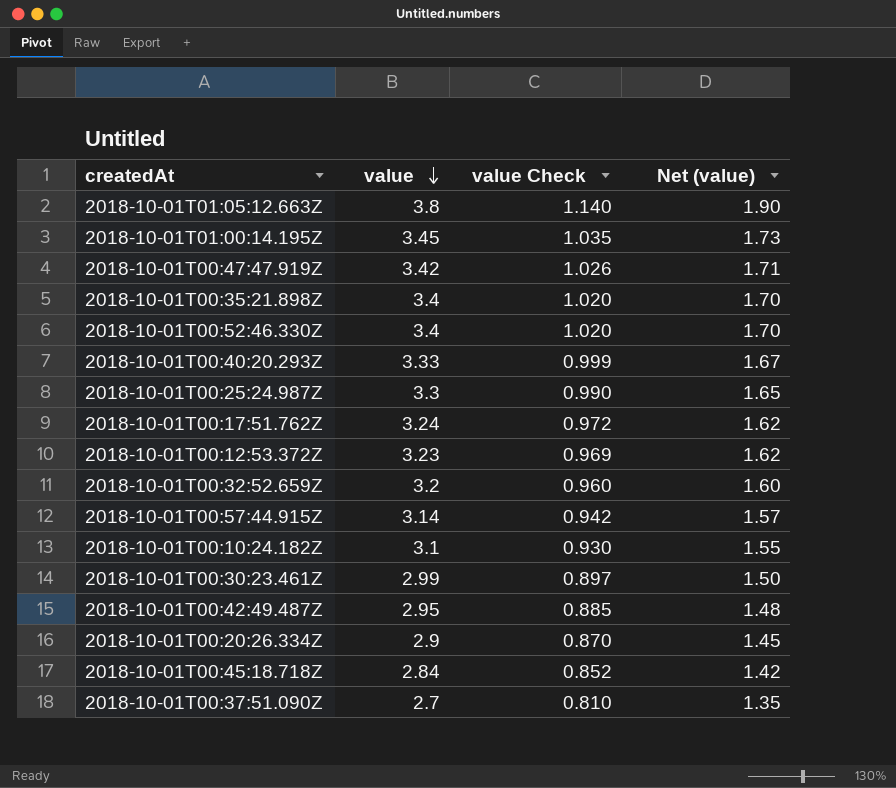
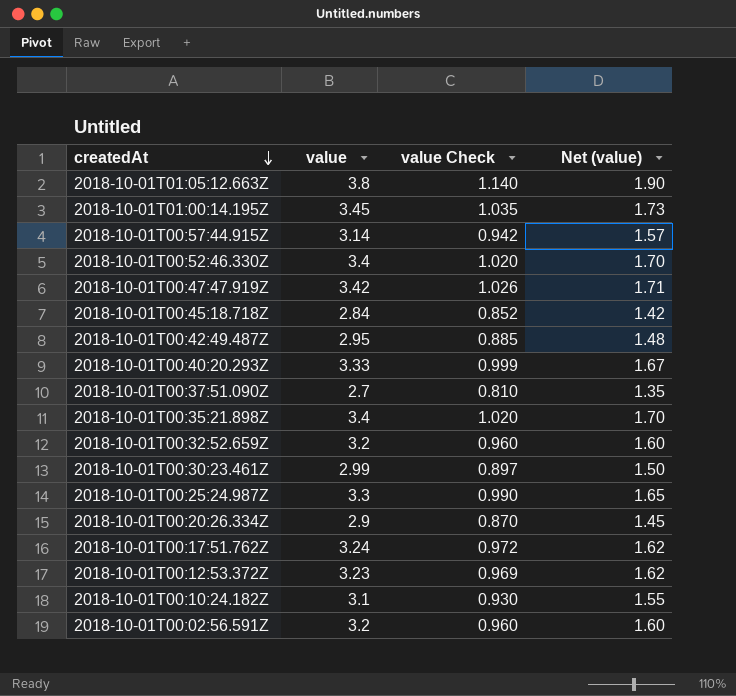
row order: value descending -> createdAt descending
row 2018-10-01T00:02:56.591Z: none -> 3.2 | 0.960 | 1.60

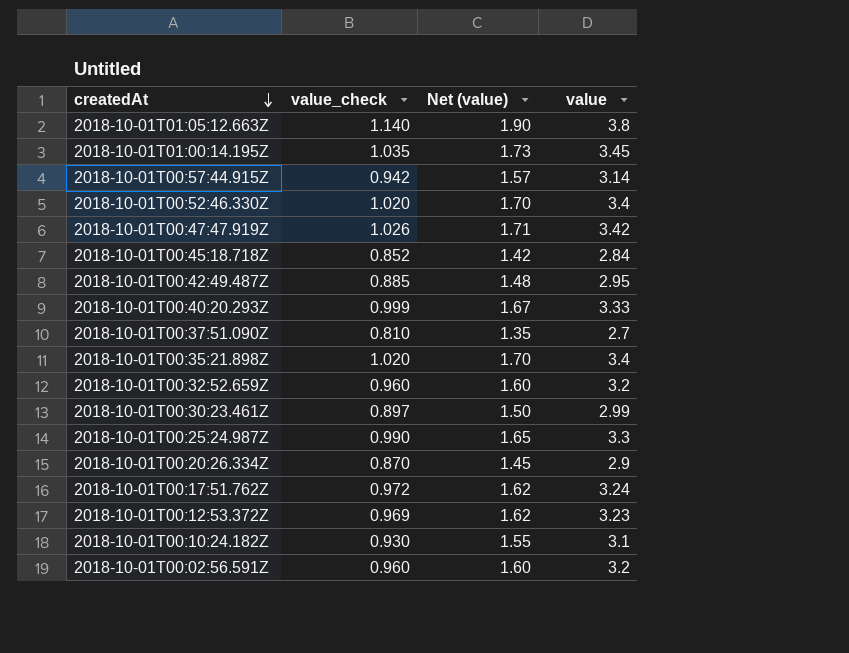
column name: value Check -> value_check
column value | position: 2 -> 4

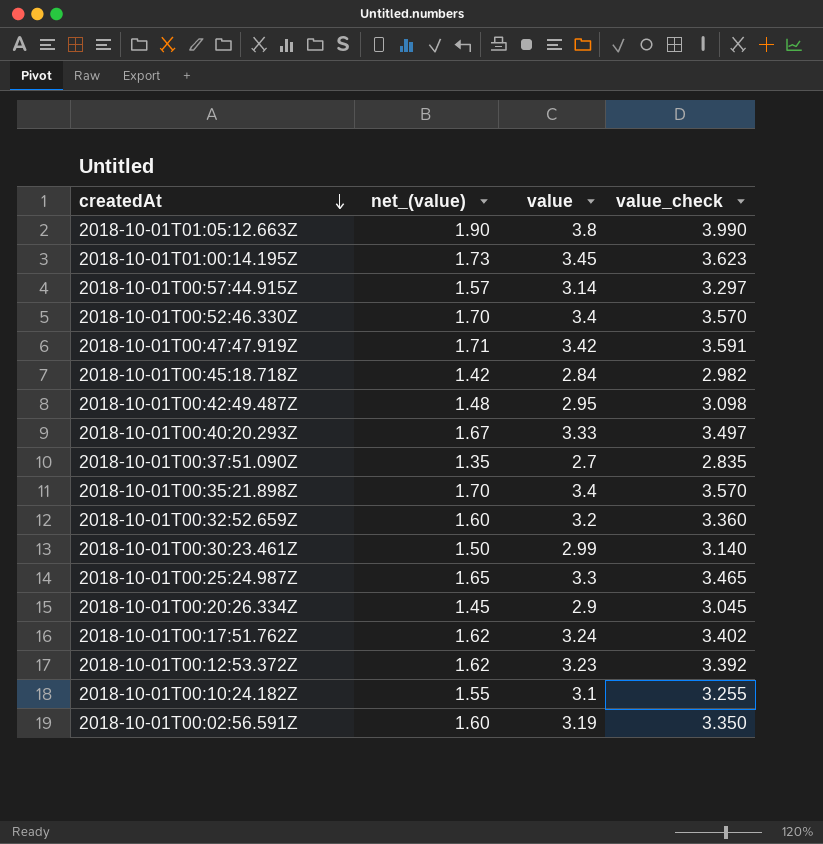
column name: Net (value) -> net_(value)
column value_check | formula: [value] * 0.3 -> [value] * 1.05
column value_check | position: 2 -> 4
2018-10-01T00:02:56.591Z | value: 3.2 -> 3.19

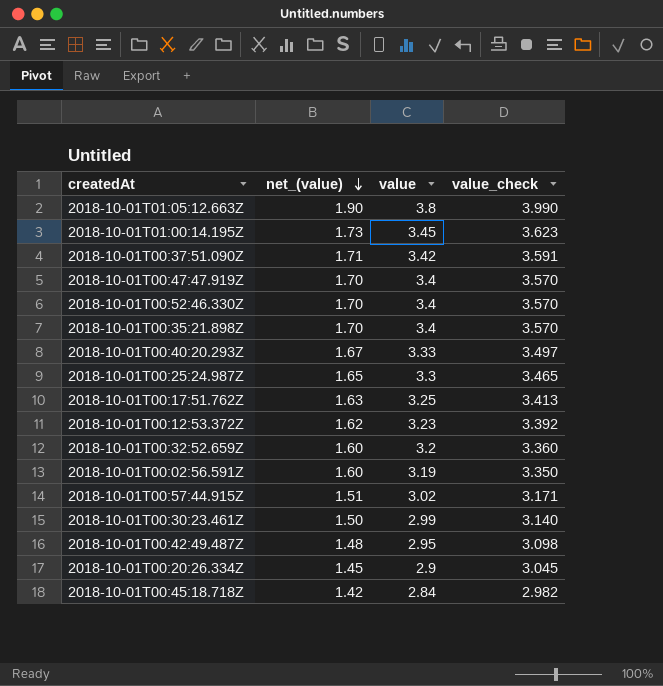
row order: createdAt descending -> net_(value) descending
row 2018-10-01T00:10:24.182Z: 1.55 | 3.1 | 3.255 -> none
2018-10-01T00:37:51.090Z | net_(value): 1.35 -> 1.71
2018-10-01T00:37:51.090Z | value: 2.7 -> 3.42
2018-10-01T00:37:51.090Z | value_check: 2.835 -> 3.591
2018-10-01T00:47:47.919Z | net_(value): 1.71 -> 1.70
2018-10-01T00:47:47.919Z | value: 3.42 -> 3.4
2018-10-01T00:47:47.919Z | value_check: 3.591 -> 3.570
2018-10-01T00:17:51.762Z | net_(value): 1.62 -> 1.63
2018-10-01T00:17:51.762Z | value: 3.24 -> 3.25
2018-10-01T00:17:51.762Z | value_check: 3.402 -> 3.413
2018-10-01T00:57:44.915Z | net_(value): 1.57 -> 1.51
2018-10-01T00:57:44.915Z | value: 3.14 -> 3.02
2018-10-01T00:57:44.915Z | value_check: 3.297 -> 3.171

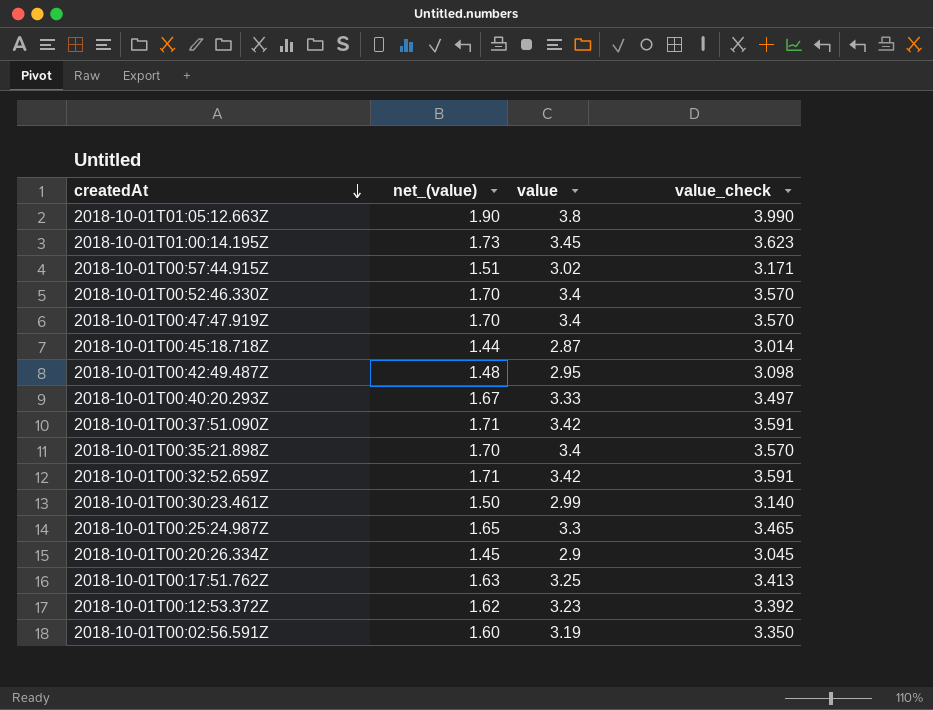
row order: net_(value) descending -> createdAt descending
2018-10-01T00:45:18.718Z | net_(value): 1.42 -> 1.44
2018-10-01T00:45:18.718Z | value: 2.84 -> 2.87
2018-10-01T00:45:18.718Z | value_check: 2.982 -> 3.014
2018-10-01T00:32:52.659Z | net_(value): 1.60 -> 1.71
2018-10-01T00:32:52.659Z | value: 3.2 -> 3.42
2018-10-01T00:32:52.659Z | value_check: 3.360 -> 3.591

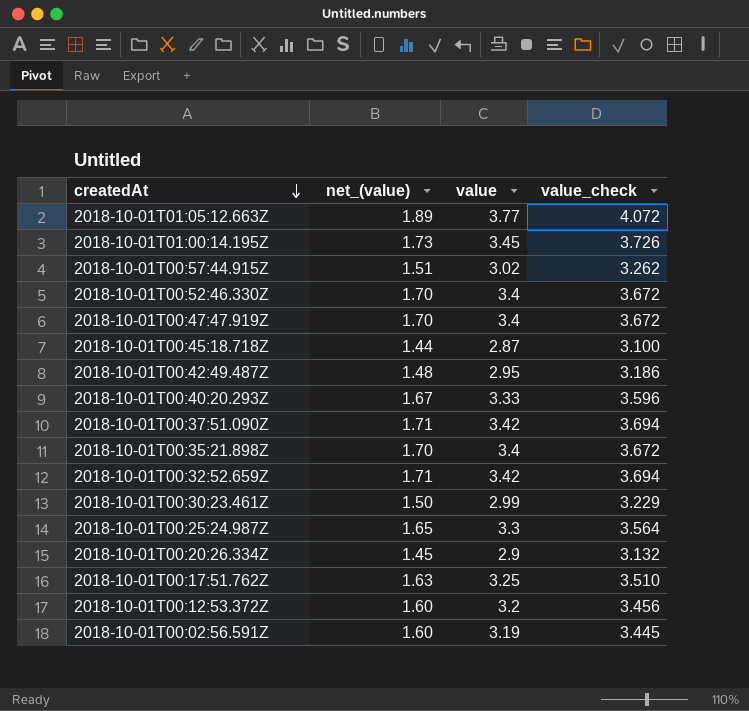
column value_check | formula: [value] * 1.05 -> [value] * 1.08
2018-10-01T01:05:12.663Z | net_(value): 1.90 -> 1.89
2018-10-01T01:05:12.663Z | value: 3.8 -> 3.77
2018-10-01T00:12:53.372Z | net_(value): 1.62 -> 1.60
2018-10-01T00:12:53.372Z | value: 3.23 -> 3.2

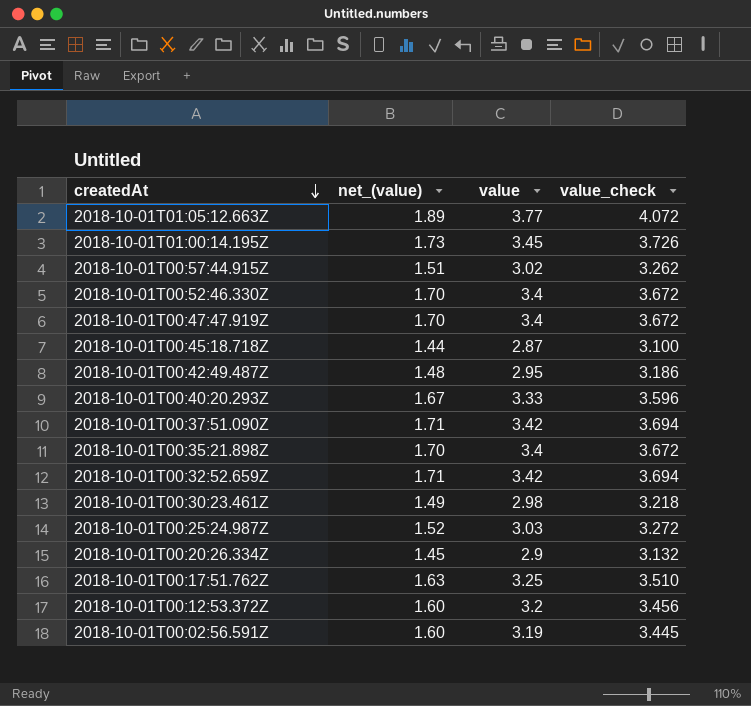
2018-10-01T00:30:23.461Z | net_(value): 1.50 -> 1.49
2018-10-01T00:30:23.461Z | value: 2.99 -> 2.98
2018-10-01T00:30:23.461Z | value_check: 3.229 -> 3.218
2018-10-01T00:25:24.987Z | net_(value): 1.65 -> 1.52
2018-10-01T00:25:24.987Z | value: 3.3 -> 3.03
2018-10-01T00:25:24.987Z | value_check: 3.564 -> 3.272

